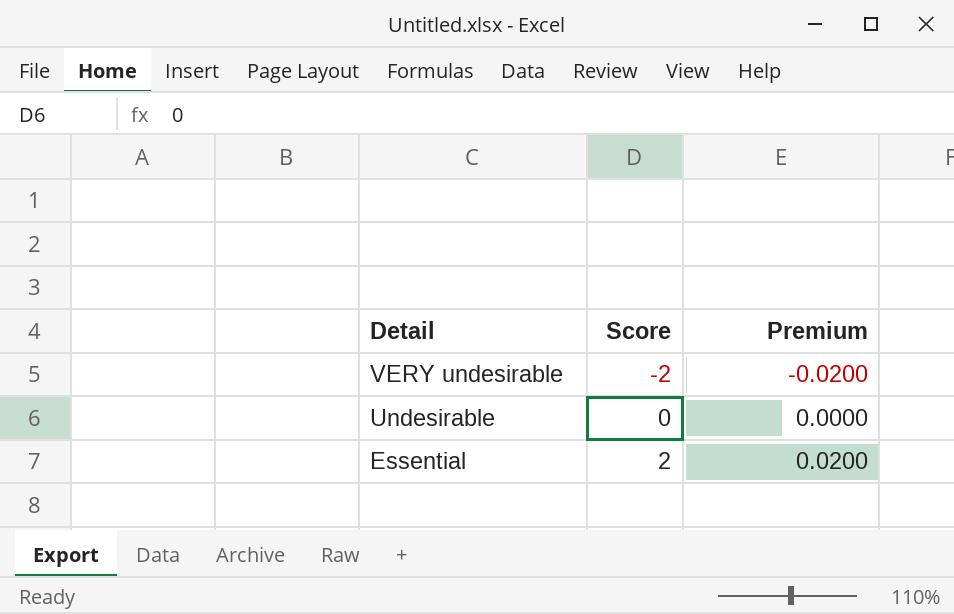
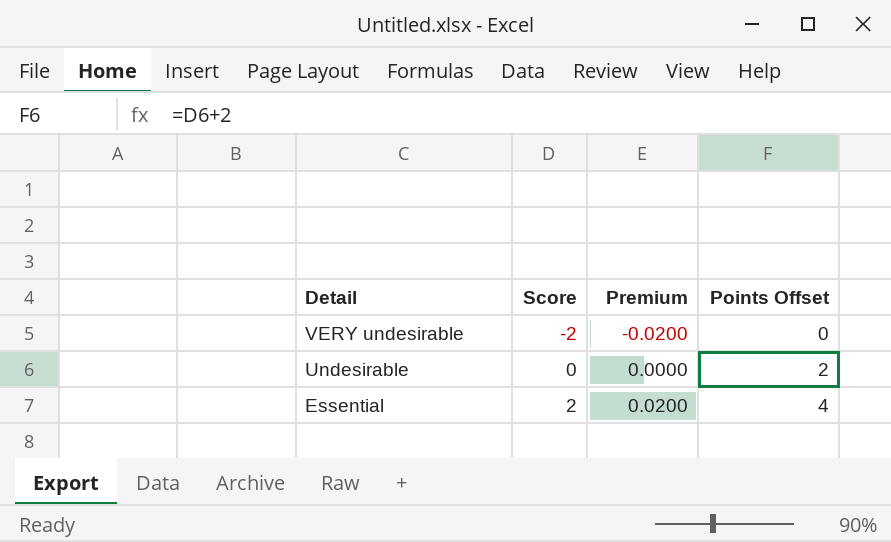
column Points Offset | formula: none -> [Score] + 2

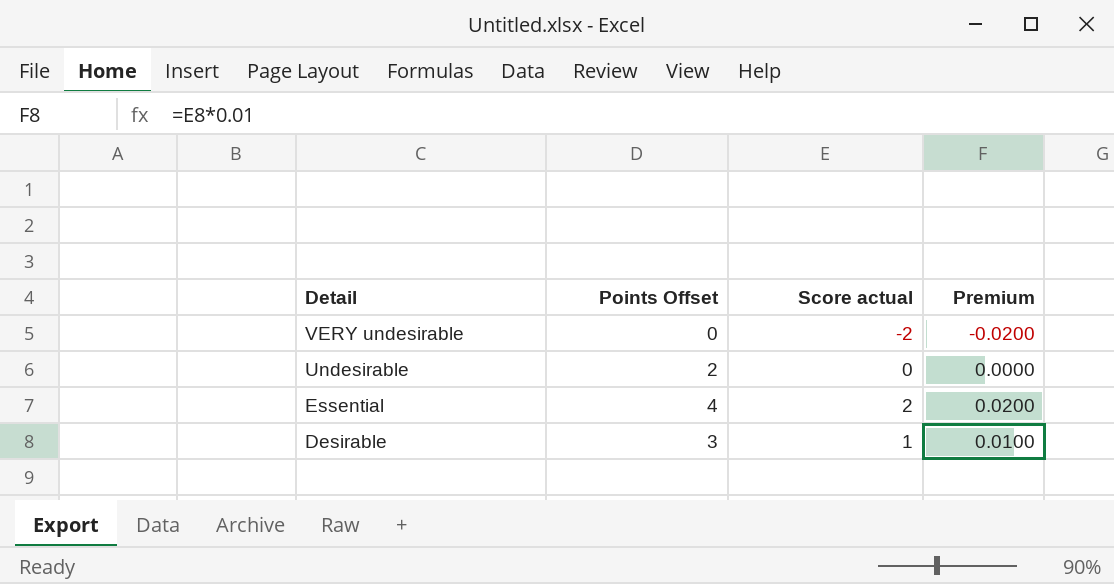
column Points Offset | position: 4 -> 2
column name: Score -> Score actual
row Desirable: none -> 3 | 1 | 0.0100

